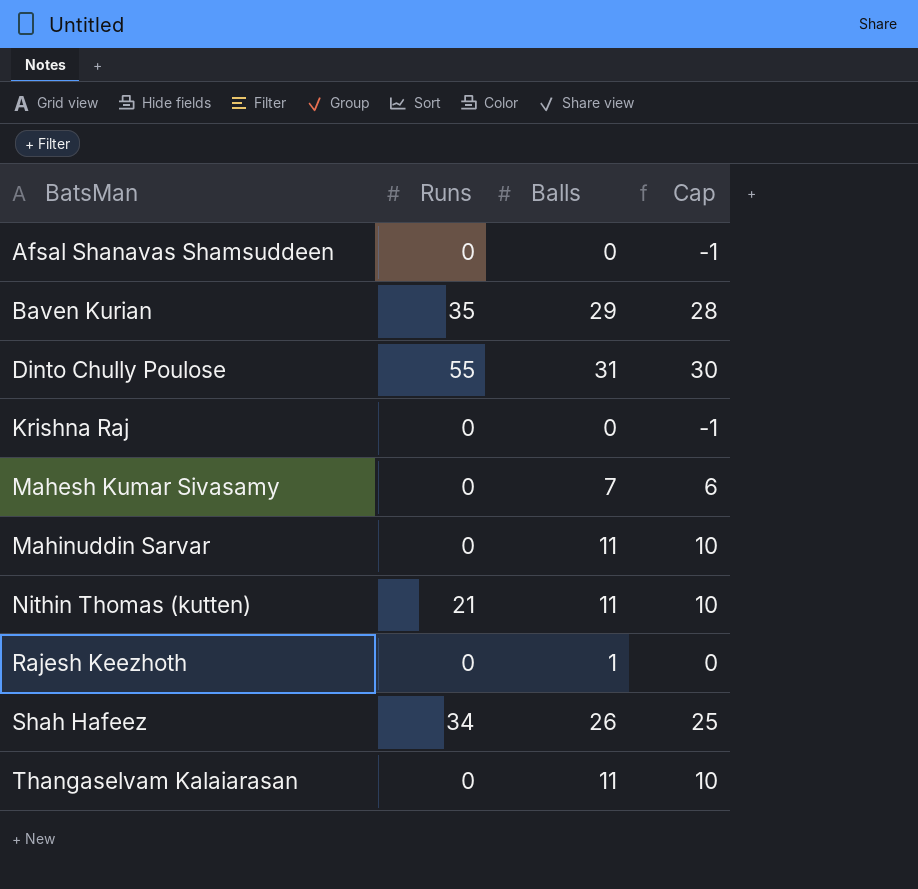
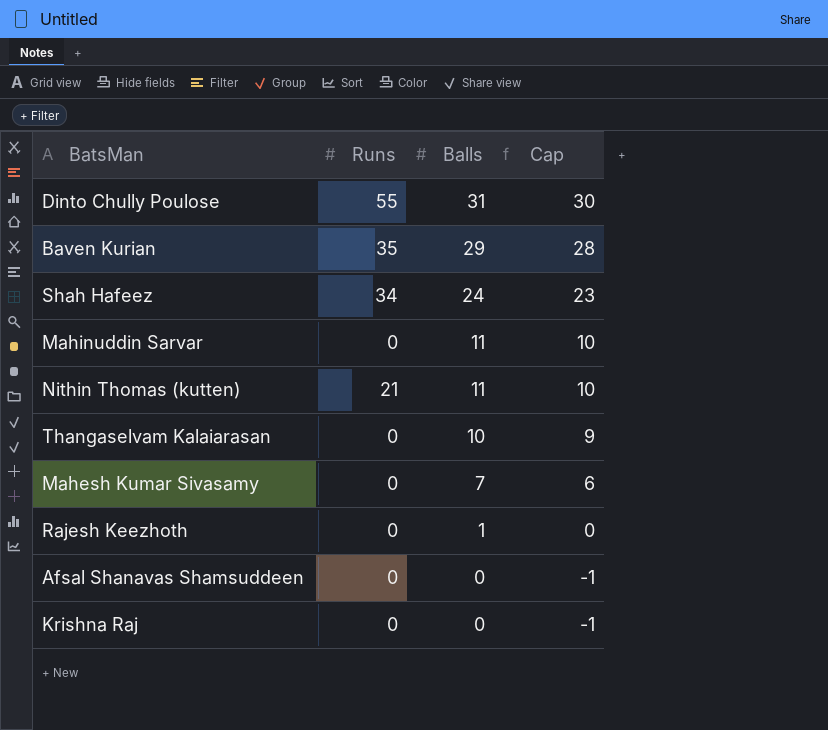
row order: BatsMan ascending -> Balls descending
Shah Hafeez | Balls: 26 -> 24
Shah Hafeez | Cap: 25 -> 23
Thangaselvam Kalaiarasan | Balls: 11 -> 10
Thangaselvam Kalaiarasan | Cap: 10 -> 9

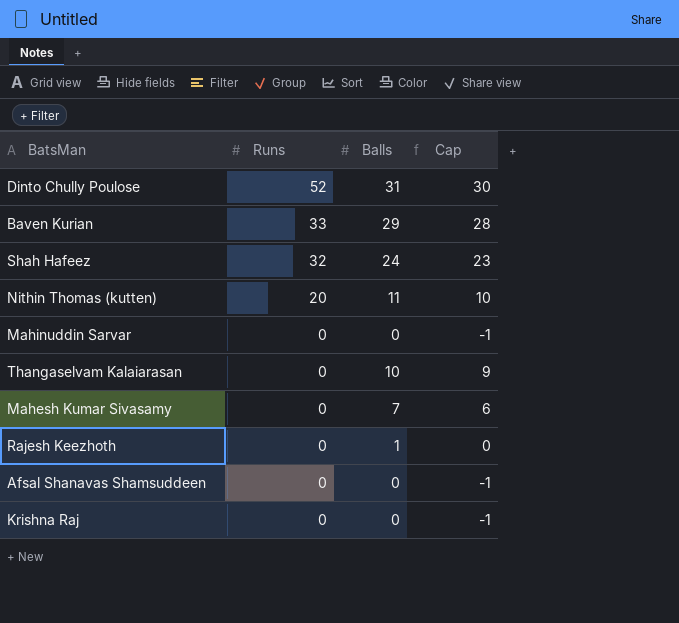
row order: Balls descending -> Runs descending
Dinto Chully Poulose | Runs: 55 -> 52
Baven Kurian | Runs: 35 -> 33
Shah Hafeez | Runs: 34 -> 32
Nithin Thomas (kutten) | Runs: 21 -> 20
Mahinuddin Sarvar | Balls: 11 -> 0
Mahinuddin Sarvar | Cap: 10 -> -1

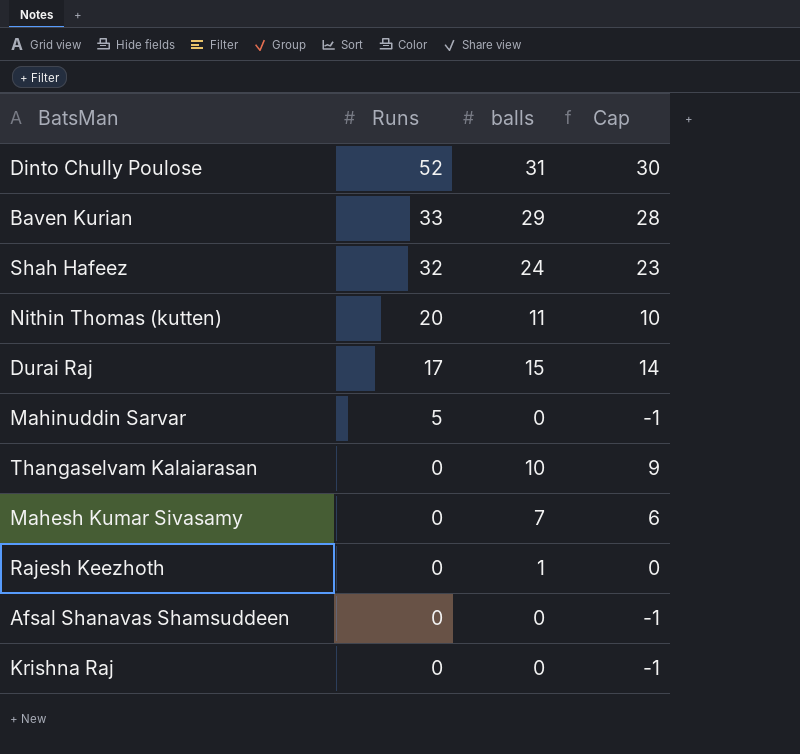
column name: Balls -> balls
row Durai Raj: none -> 17 | 15 | 14
Mahinuddin Sarvar | Runs: 0 -> 5

